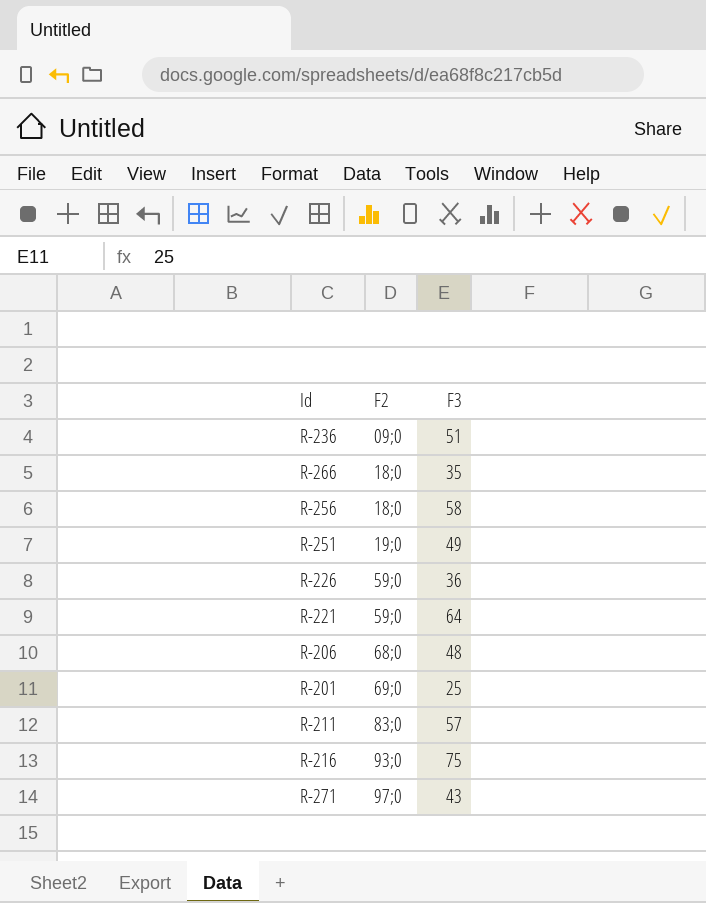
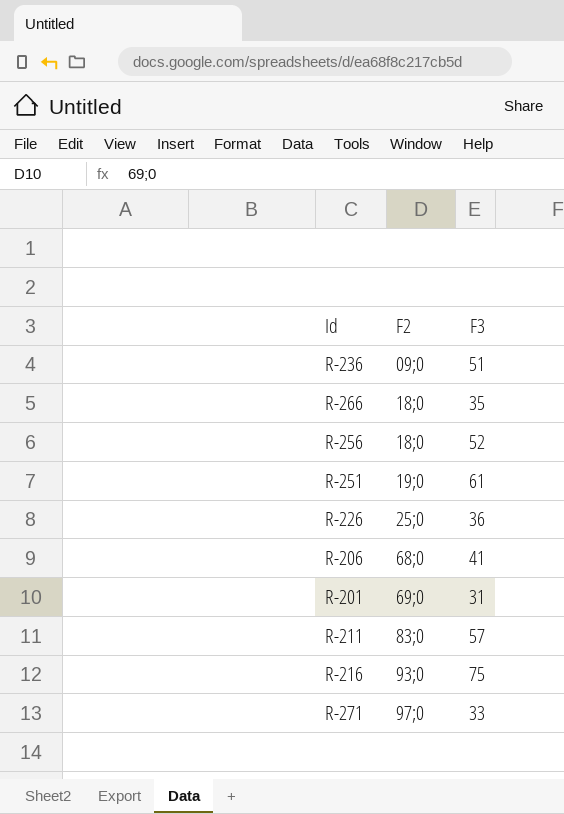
row R-221: 59;0 | 64 -> none
R-256 | F3: 58 -> 52
R-251 | F3: 49 -> 61
R-226 | F2: 59;0 -> 25;0
R-206 | F3: 48 -> 41
R-201 | F3: 25 -> 31
R-271 | F3: 43 -> 33

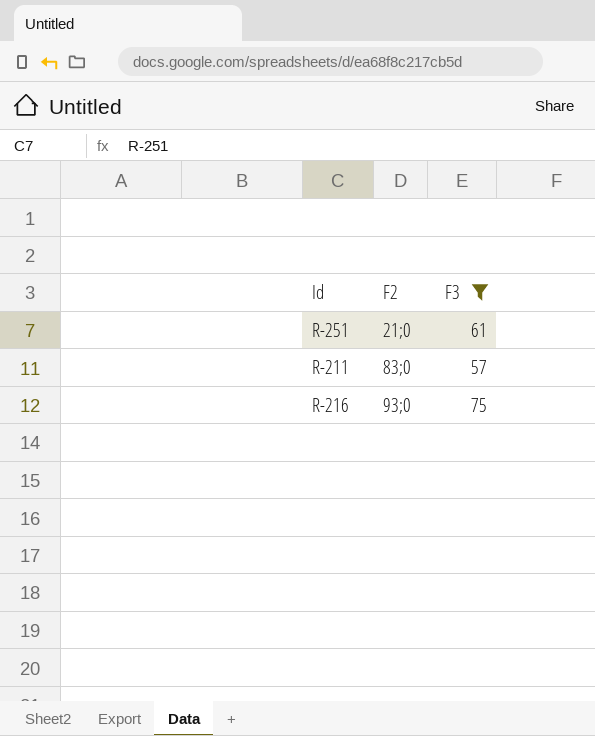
filter: none -> F3 >= 57
R-251 | F2: 19;0 -> 21;0

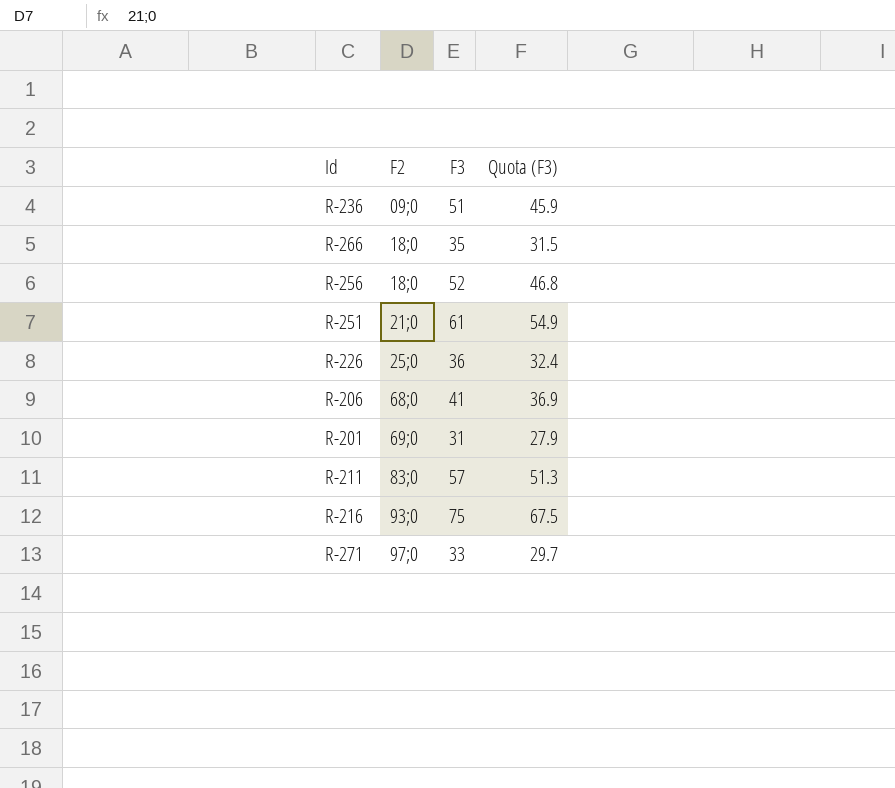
filter: F3 >= 57 -> none
column Quota (F3) | formula: none -> [F3] * 0.9

